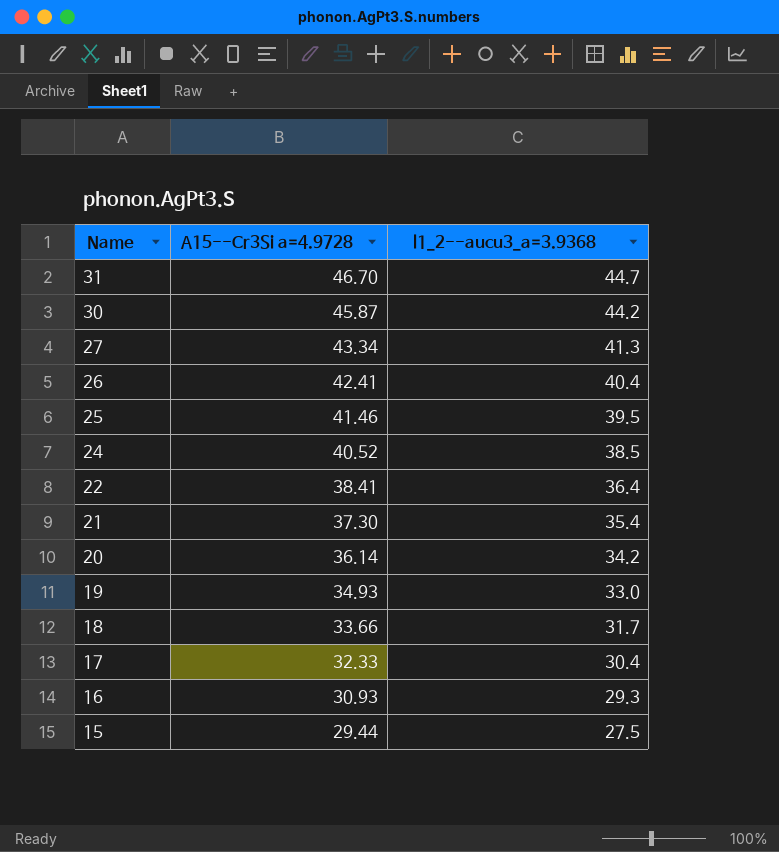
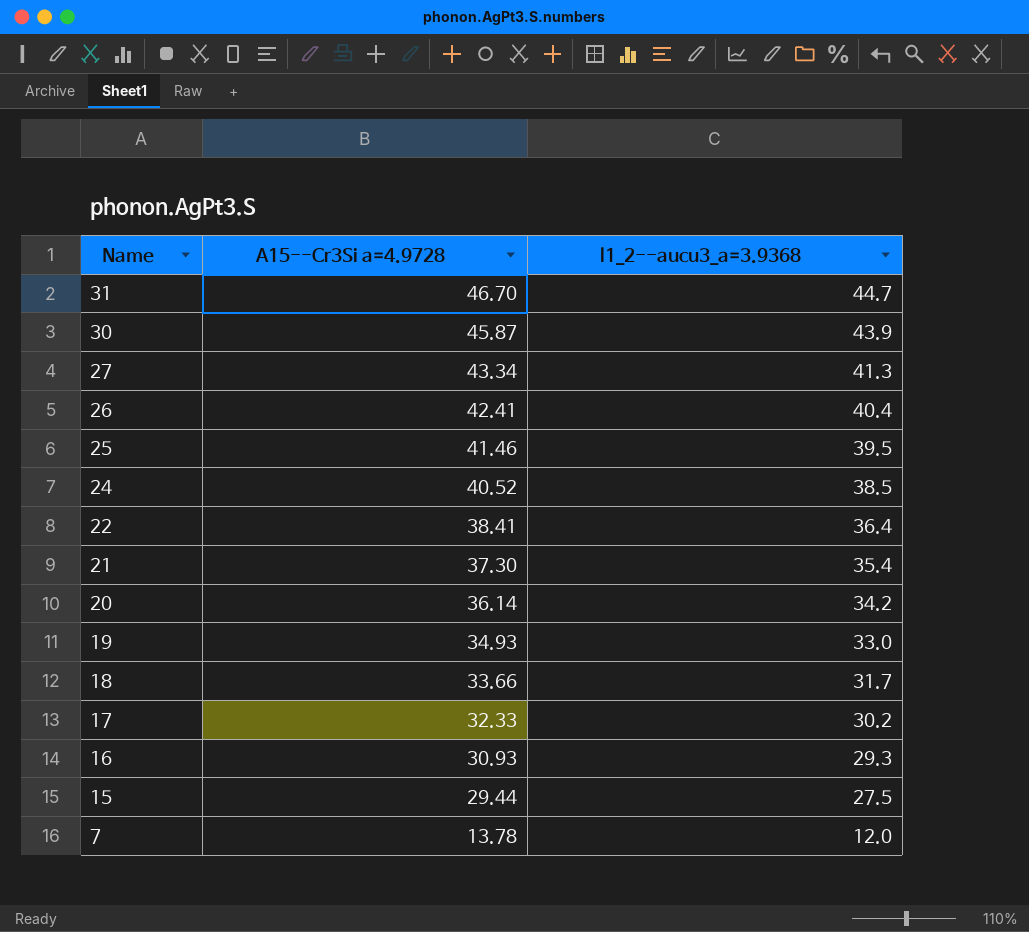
30 | l1_2--aucu3_a=3.9368: 44.2 -> 43.9
17 | l1_2--aucu3_a=3.9368: 30.4 -> 30.2
row 7: none -> 13.78 | 12.0

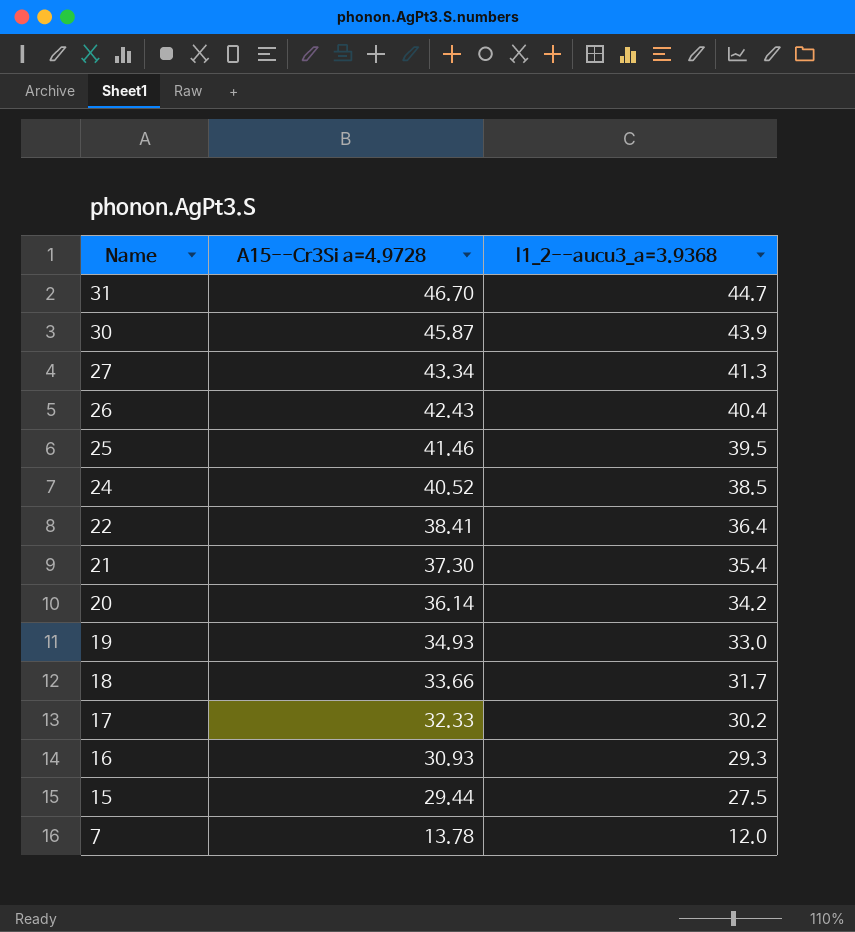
26 | A15--Cr3Si a=4.9728: 42.41 -> 42.43

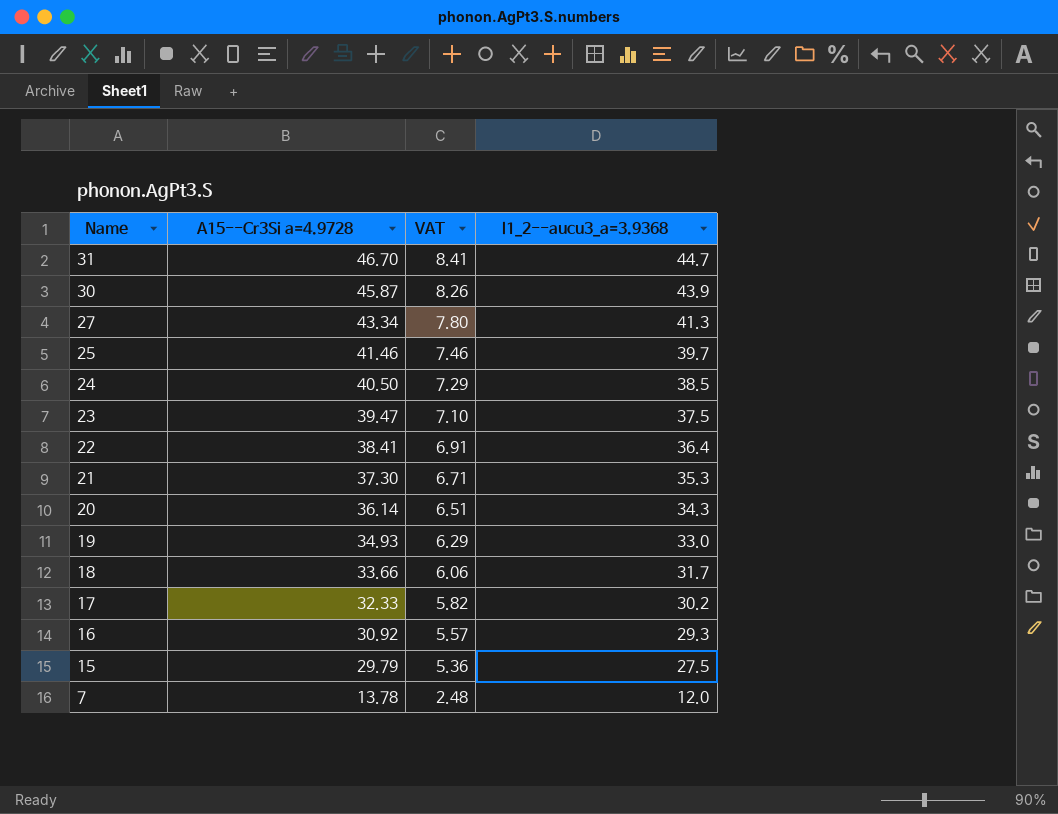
column VAT | formula: none -> [A15--Cr3Si a=4.9728] * 0.18
row 26: 42.43 | 40.4 -> none
25 | l1_2--aucu3_a=3.9368: 39.5 -> 39.7
24 | A15--Cr3Si a=4.9728: 40.52 -> 40.50
row 23: none -> 39.47 | 7.10 | 37.5
21 | l1_2--aucu3_a=3.9368: 35.4 -> 35.3
20 | l1_2--aucu3_a=3.9368: 34.2 -> 34.3
16 | A15--Cr3Si a=4.9728: 30.93 -> 30.92
15 | A15--Cr3Si a=4.9728: 29.44 -> 29.79

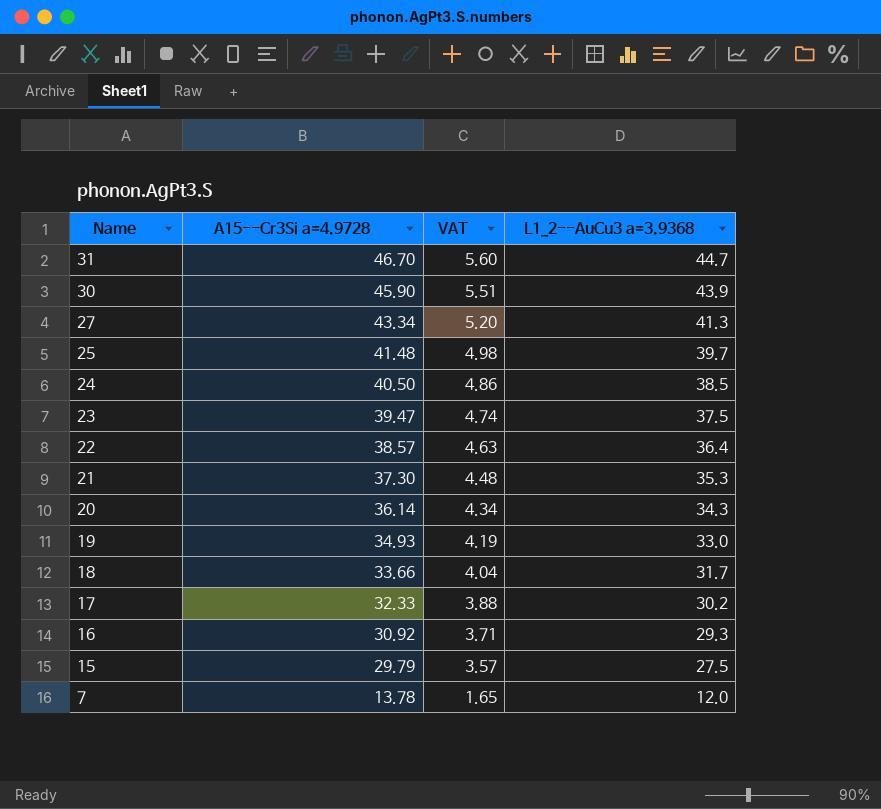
column VAT | formula: [A15--Cr3Si a=4.9728] * 0.18 -> [A15--Cr3Si a=4.9728] * 0.12
column name: l1_2--aucu3_a=3.9368 -> L1_2--AuCu3 a=3.9368
30 | A15--Cr3Si a=4.9728: 45.87 -> 45.90
25 | A15--Cr3Si a=4.9728: 41.46 -> 41.48
22 | A15--Cr3Si a=4.9728: 38.41 -> 38.57

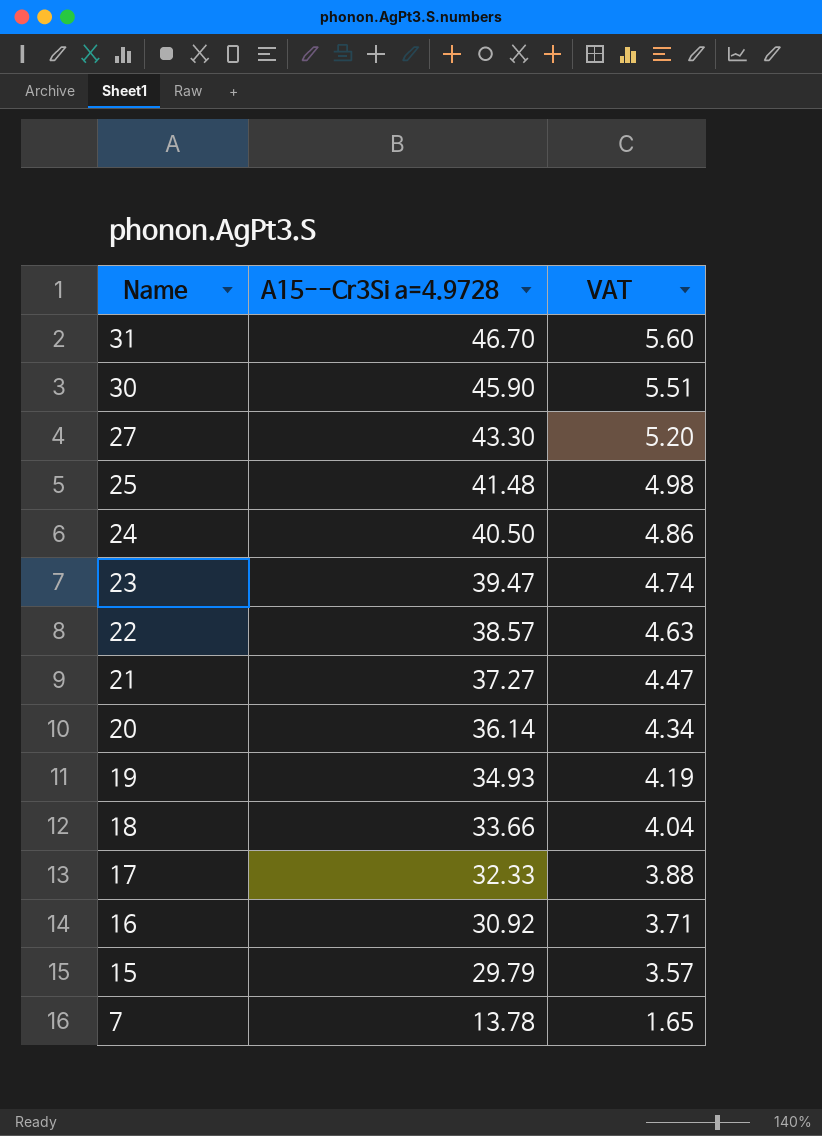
column L1_2--AuCu3 a=3.9368 | position: 4 -> none
27 | A15--Cr3Si a=4.9728: 43.34 -> 43.30
21 | A15--Cr3Si a=4.9728: 37.30 -> 37.27
21 | VAT: 4.48 -> 4.47

